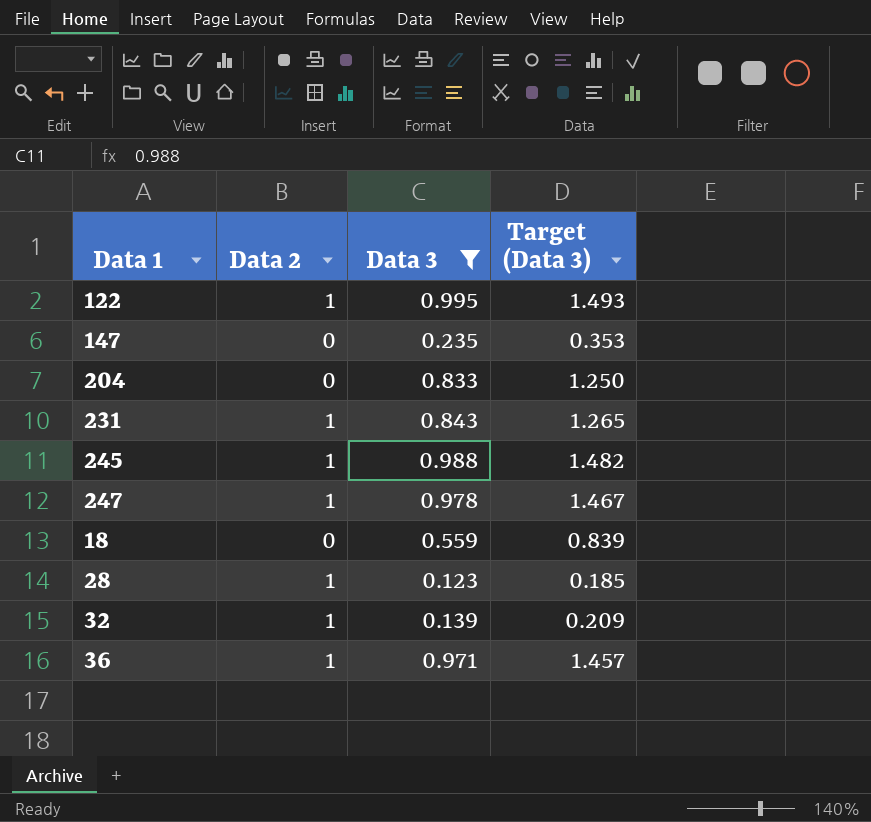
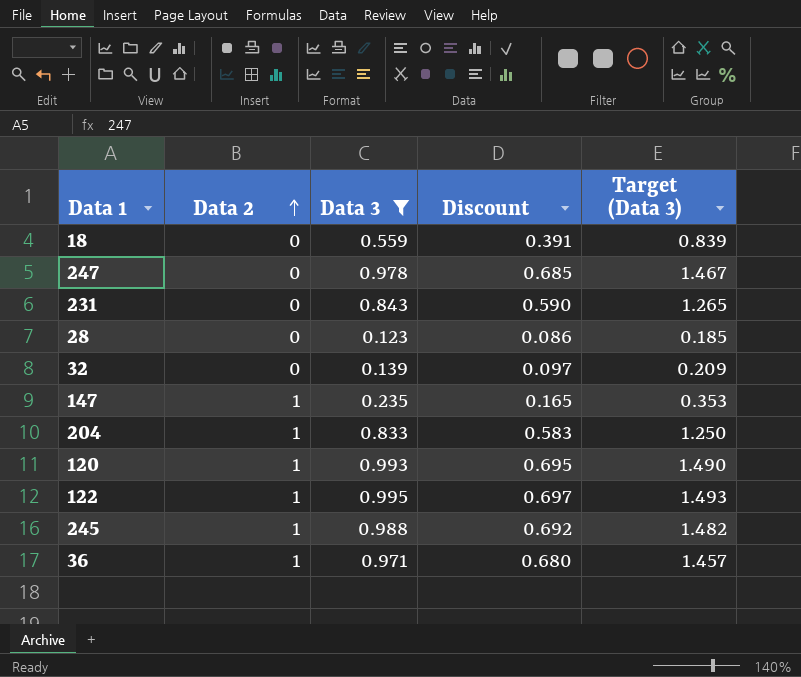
row order: none -> Data 2 ascending
column Discount | formula: none -> [Data 3] * 0.7
247 | Data 2: 1 -> 0
231 | Data 2: 1 -> 0
28 | Data 2: 1 -> 0
32 | Data 2: 1 -> 0
147 | Data 2: 0 -> 1
204 | Data 2: 0 -> 1
row 120: none -> 1 | 0.993 | 0.695 | 1.490

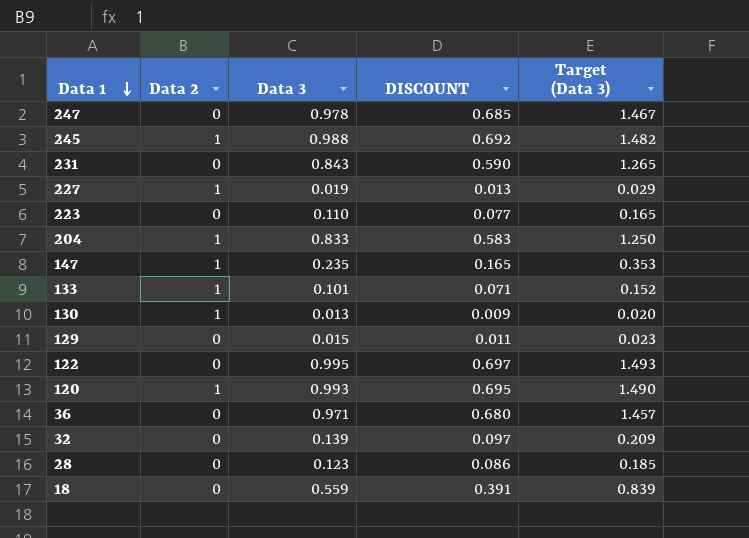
filter: Data 3 >= 0.123 -> none
row order: Data 2 ascending -> Data 1 descending
column name: Discount -> DISCOUNT
122 | Data 2: 1 -> 0
36 | Data 2: 1 -> 0

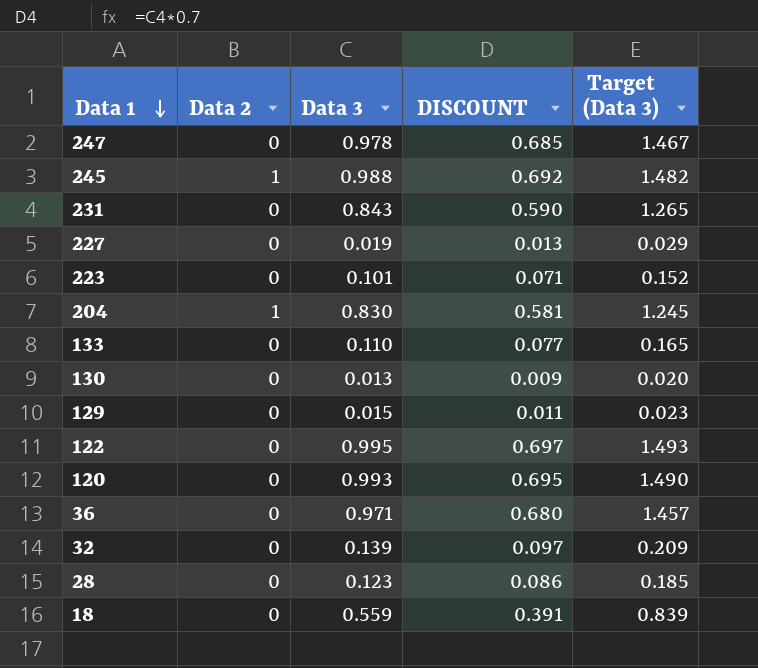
row 147: 1 | 0.235 | 0.165 | 0.353 -> none
227 | Data 2: 1 -> 0
223 | Data 3: 0.110 -> 0.101
223 | DISCOUNT: 0.077 -> 0.071
223 | Target (Data 3): 0.165 -> 0.152
204 | Data 3: 0.833 -> 0.830
204 | DISCOUNT: 0.583 -> 0.581
204 | Target (Data 3): 1.250 -> 1.245
133 | Data 2: 1 -> 0
133 | Data 3: 0.101 -> 0.110
133 | DISCOUNT: 0.071 -> 0.077
133 | Target (Data 3): 0.152 -> 0.165
130 | Data 2: 1 -> 0
120 | Data 2: 1 -> 0

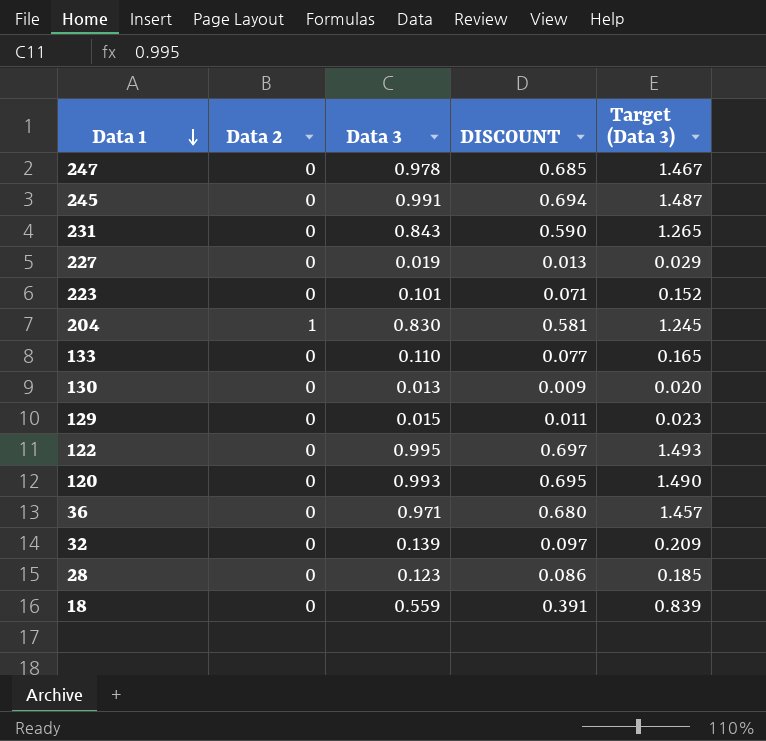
245 | Data 2: 1 -> 0
245 | Data 3: 0.988 -> 0.991
245 | DISCOUNT: 0.692 -> 0.694
245 | Target (Data 3): 1.482 -> 1.487

